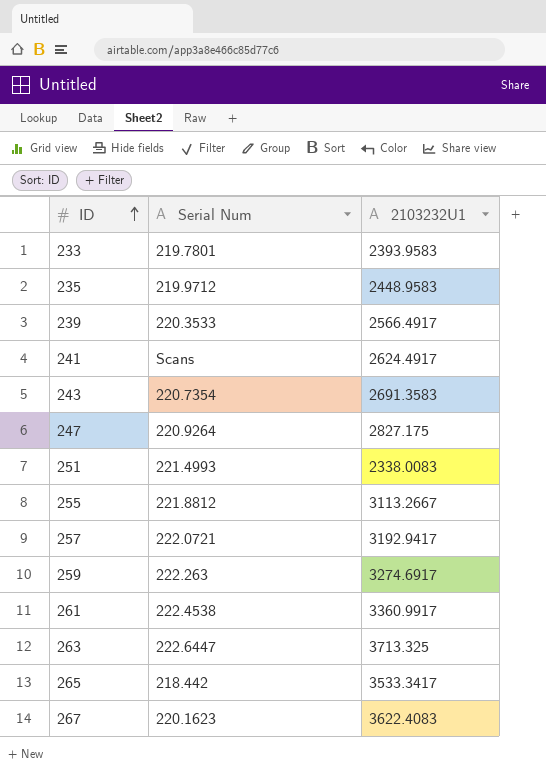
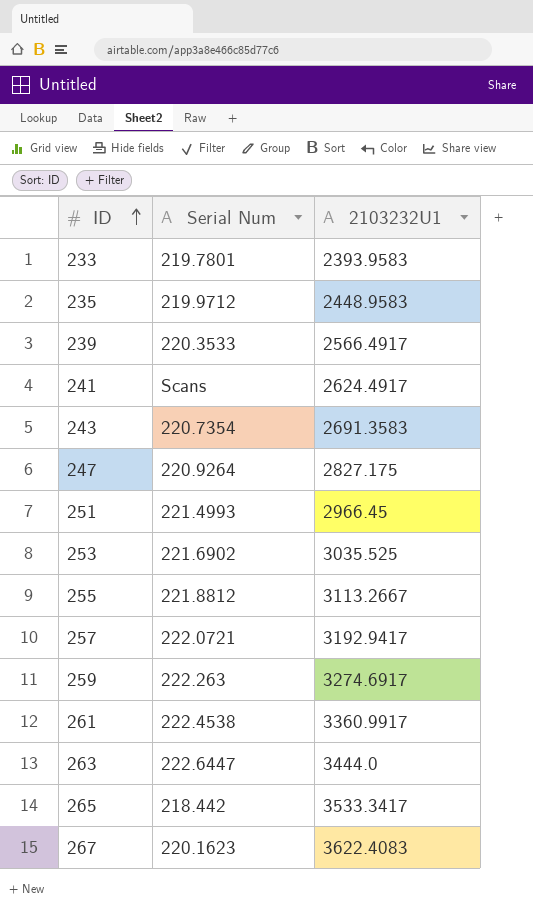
251 | 2103232U1: 2338.0083 -> 2966.45
row 253: none -> 221.6902 | 3035.525
263 | 2103232U1: 3713.325 -> 3444.0

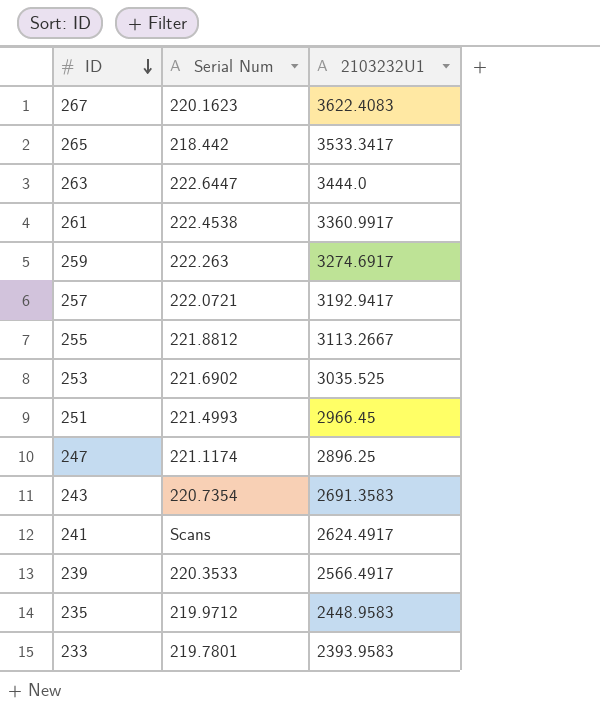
row order: ID ascending -> ID descending
247 | Serial Num: 220.9264 -> 221.1174
247 | 2103232U1: 2827.175 -> 2896.25

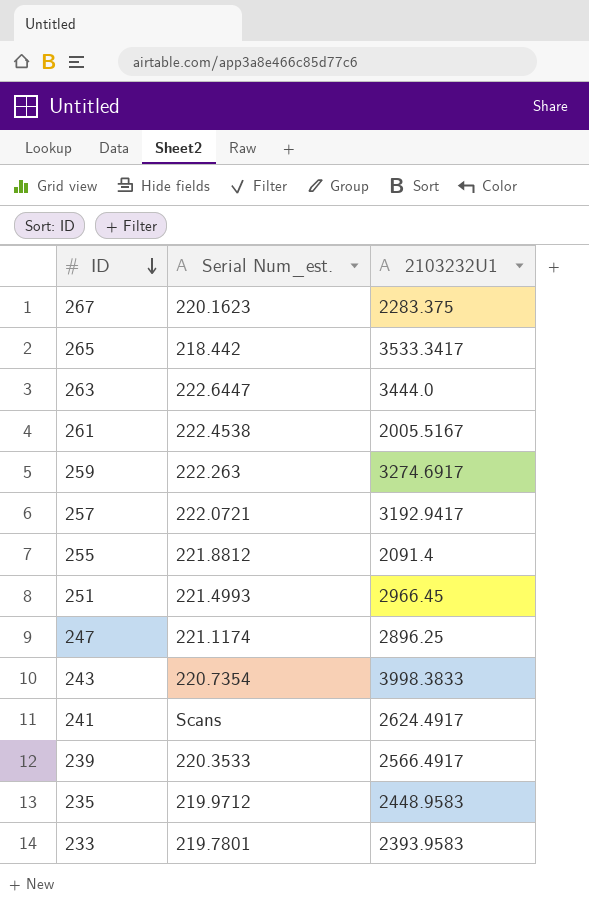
column name: Serial Num -> Serial Num_est.
row 253: 221.6902 | 3035.525 -> none
267 | 2103232U1: 3622.4083 -> 2283.375
261 | 2103232U1: 3360.9917 -> 2005.5167
255 | 2103232U1: 3113.2667 -> 2091.4
243 | 2103232U1: 2691.3583 -> 3998.3833

